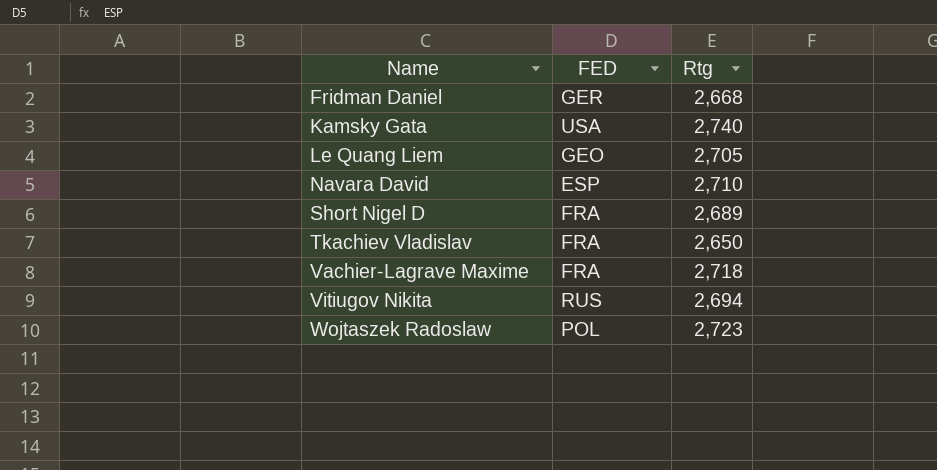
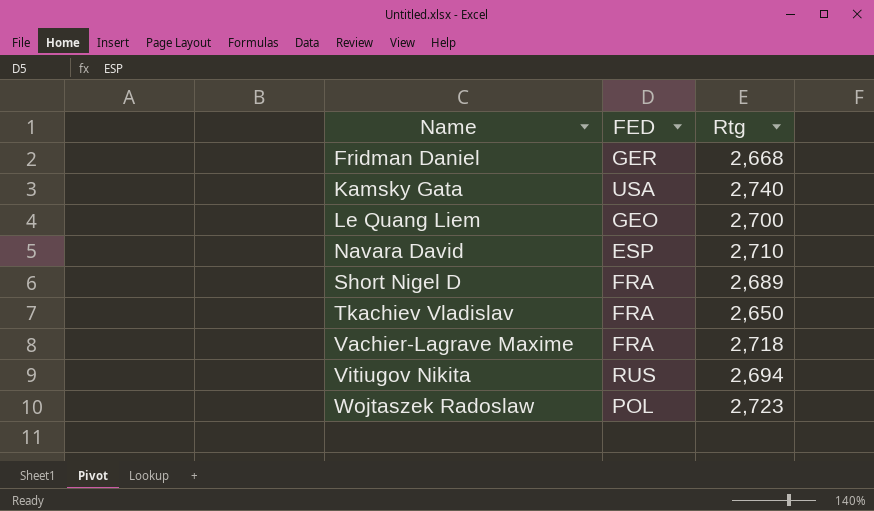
Le Quang Liem | Rtg: 2,705 -> 2,700

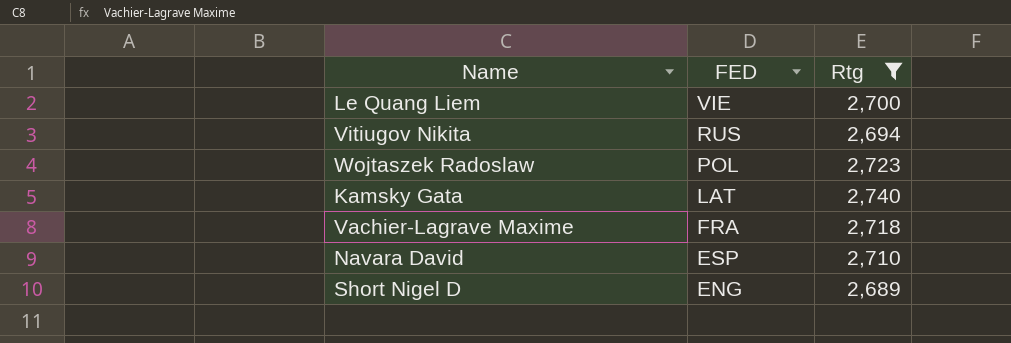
filter: none -> Rtg >= 2,689
row order: Name ascending -> FED descending
Le Quang Liem | FED: GEO -> VIE
Kamsky Gata | FED: USA -> LAT
Short Nigel D | FED: FRA -> ENG

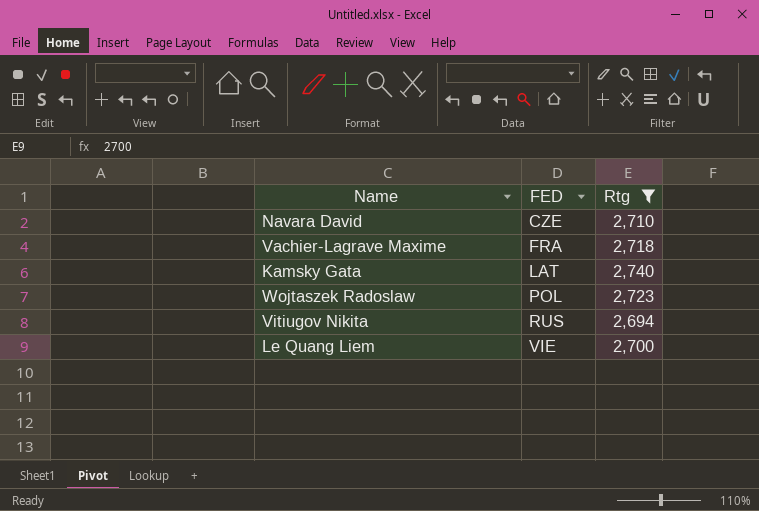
row order: FED descending -> FED ascending
row Short Nigel D: ENG | 2,689 -> none
Navara David | FED: ESP -> CZE

